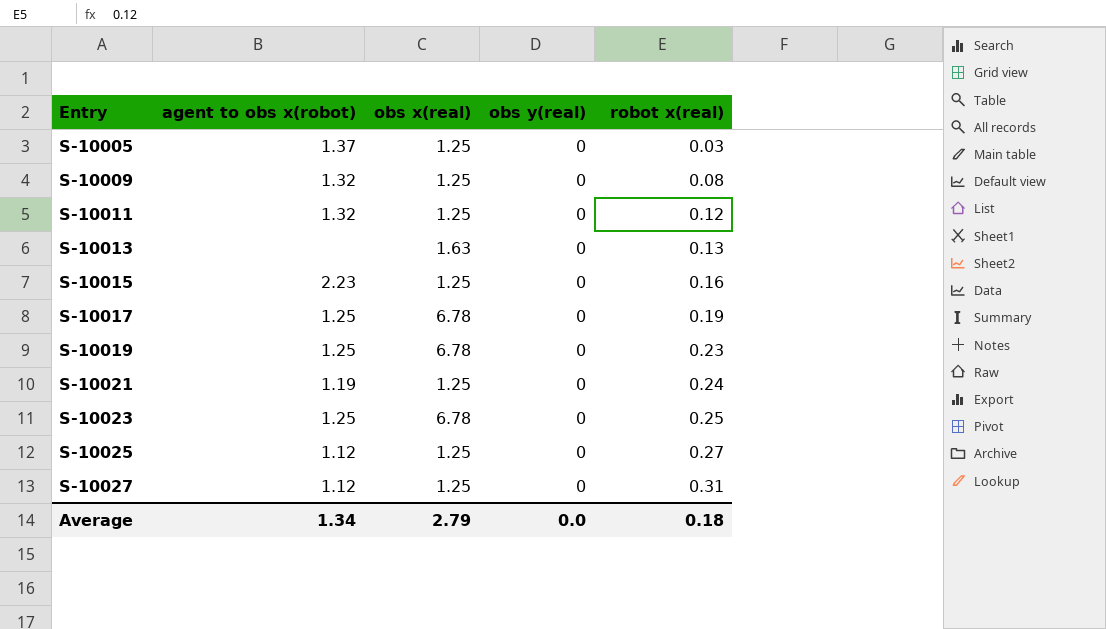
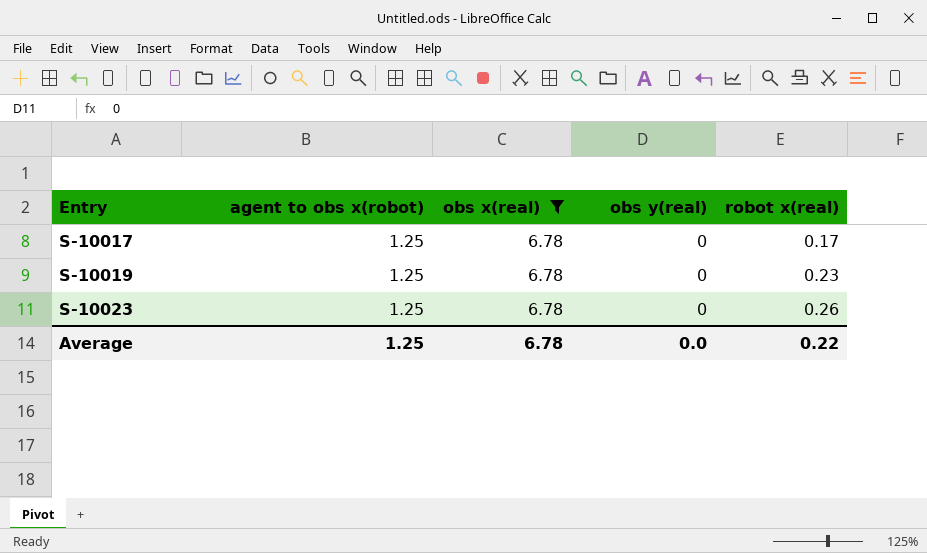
filter: none -> obs x(real) = 6.78
S-10017 | robot x(real): 0.19 -> 0.17
S-10023 | robot x(real): 0.25 -> 0.26
Average | agent to obs x(robot): 1.34 -> 1.25
Average | obs x(real): 2.79 -> 6.78
Average | robot x(real): 0.18 -> 0.22

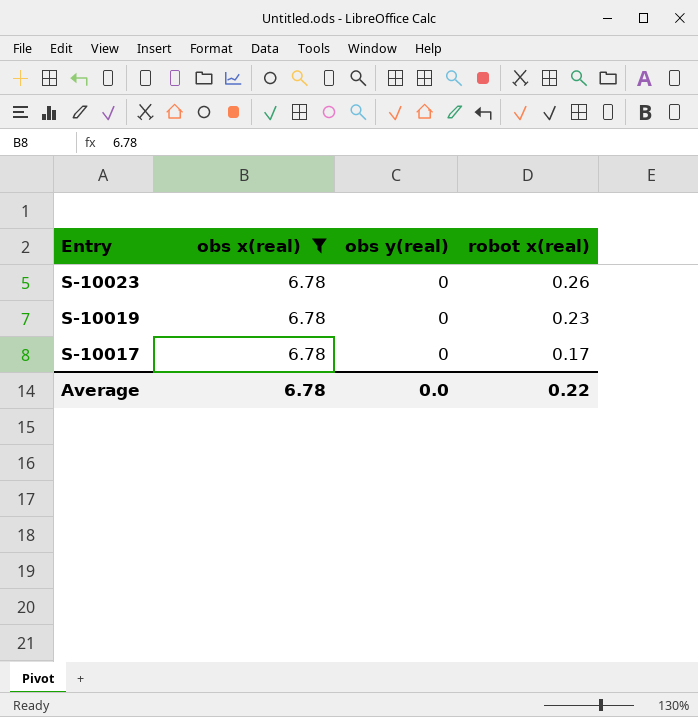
row order: Entry ascending -> Entry descending
column agent to obs x(robot) | position: 2 -> none

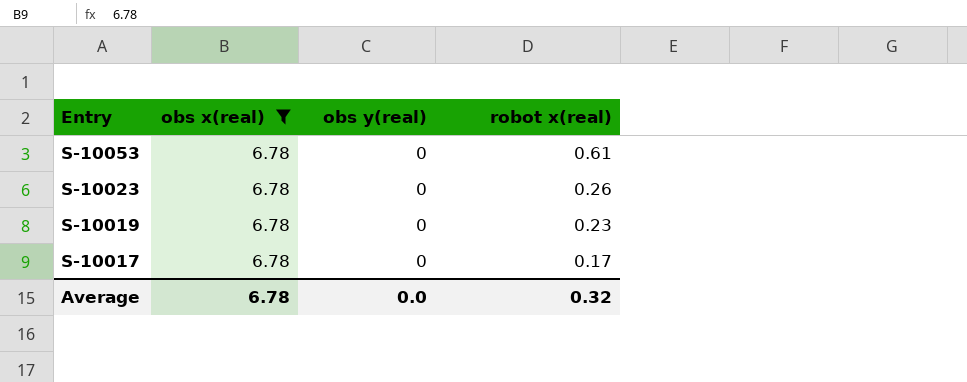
row S-10053: none -> 6.78 | 0 | 0.61
Average | robot x(real): 0.22 -> 0.32

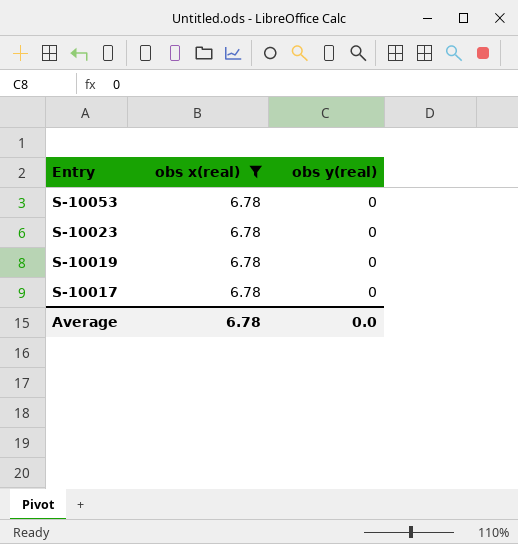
column robot x(real) | position: 4 -> none

